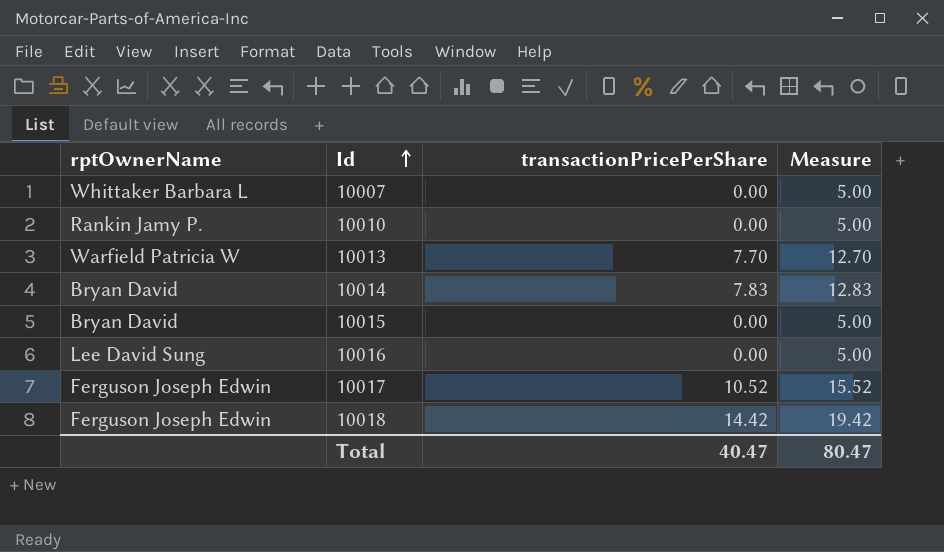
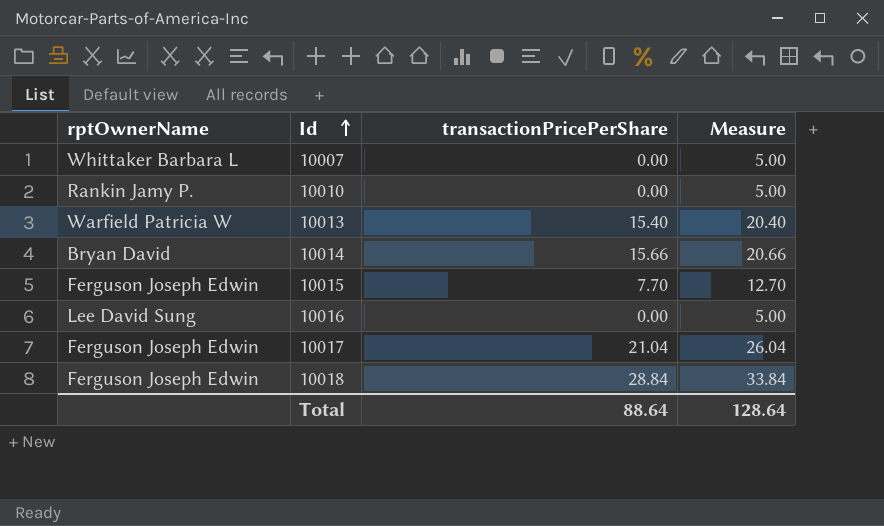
10013 | transactionPricePerShare: 7.70 -> 15.40
10013 | Measure: 12.70 -> 20.40
10014 | transactionPricePerShare: 7.83 -> 15.66
10014 | Measure: 12.83 -> 20.66
10015 | rptOwnerName: Bryan David -> Ferguson Joseph Edwin
10015 | transactionPricePerShare: 0.00 -> 7.70
10015 | Measure: 5.00 -> 12.70
10017 | transactionPricePerShare: 10.52 -> 21.04
10017 | Measure: 15.52 -> 26.04
10018 | transactionPricePerShare: 14.42 -> 28.84
10018 | Measure: 19.42 -> 33.84
Total | transactionPricePerShare: 40.47 -> 88.64
Total | Measure: 80.47 -> 128.64

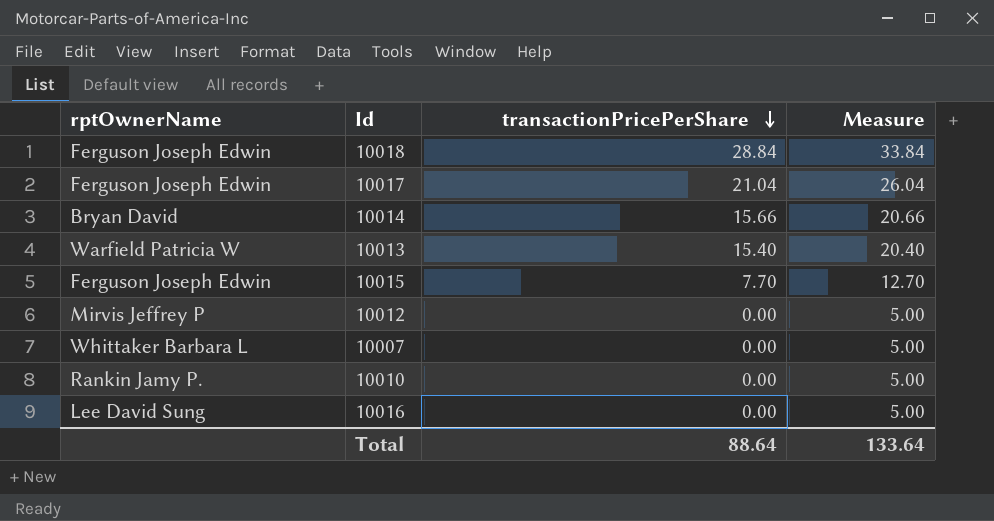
row order: Id ascending -> transactionPricePerShare descending
row 10012: none -> Mirvis Jeffrey P | 0.00 | 5.00
Total | Measure: 128.64 -> 133.64

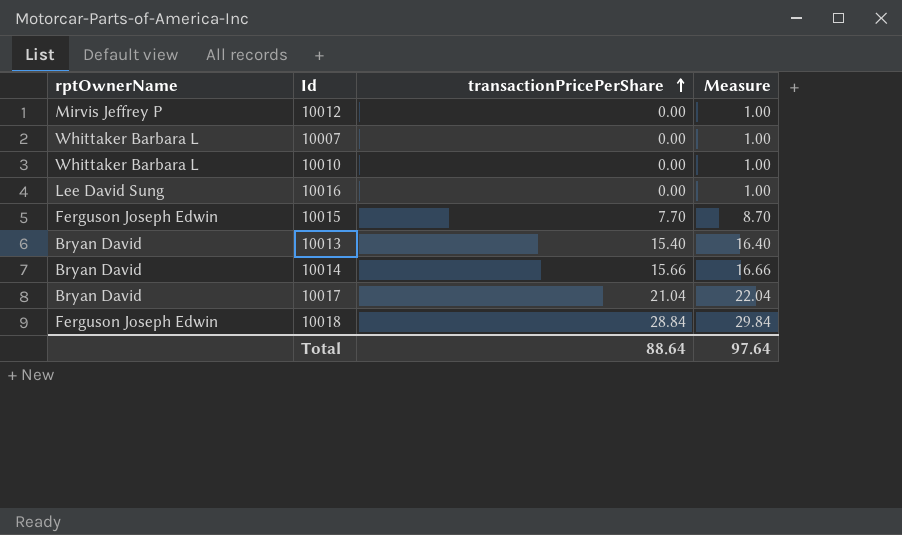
row order: transactionPricePerShare descending -> transactionPricePerShare ascending
column Measure | formula: [transactionPricePerShare] + 5 -> [transactionPricePerShare] + 1
10010 | rptOwnerName: Rankin Jamy P. -> Whittaker Barbara L
10013 | rptOwnerName: Warfield Patricia W -> Bryan David
10017 | rptOwnerName: Ferguson Joseph Edwin -> Bryan David
Total | Measure: 133.64 -> 97.64

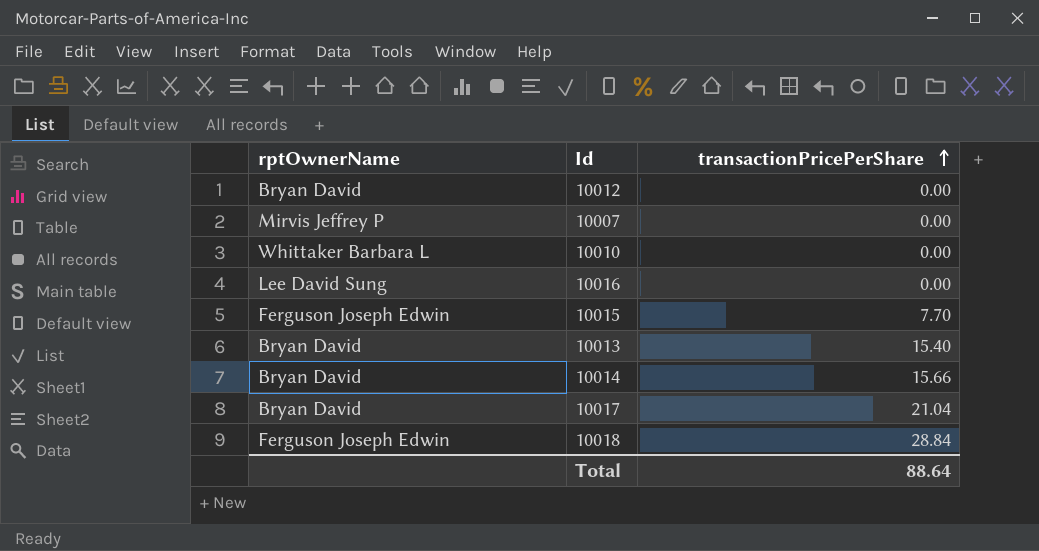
column Measure | formula: [transactionPricePerShare] + 1 -> none
10012 | rptOwnerName: Mirvis Jeffrey P -> Bryan David
10007 | rptOwnerName: Whittaker Barbara L -> Mirvis Jeffrey P

